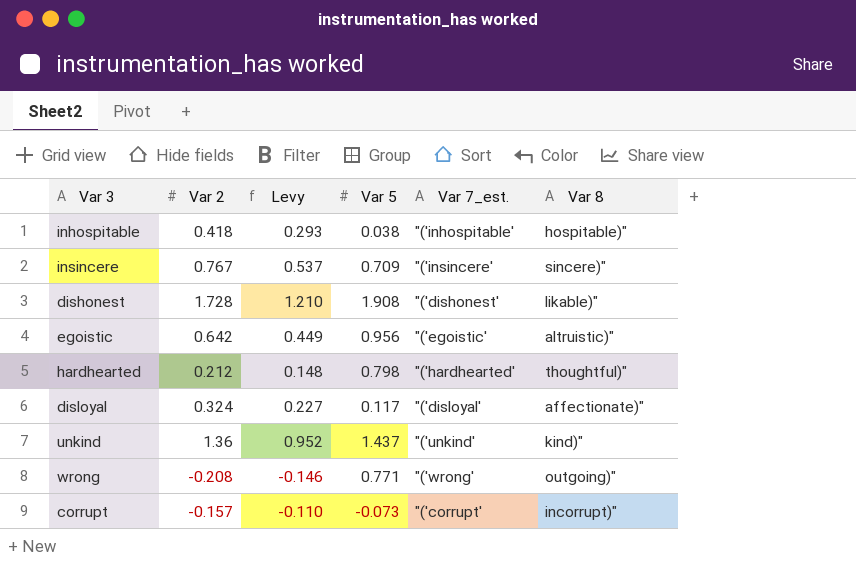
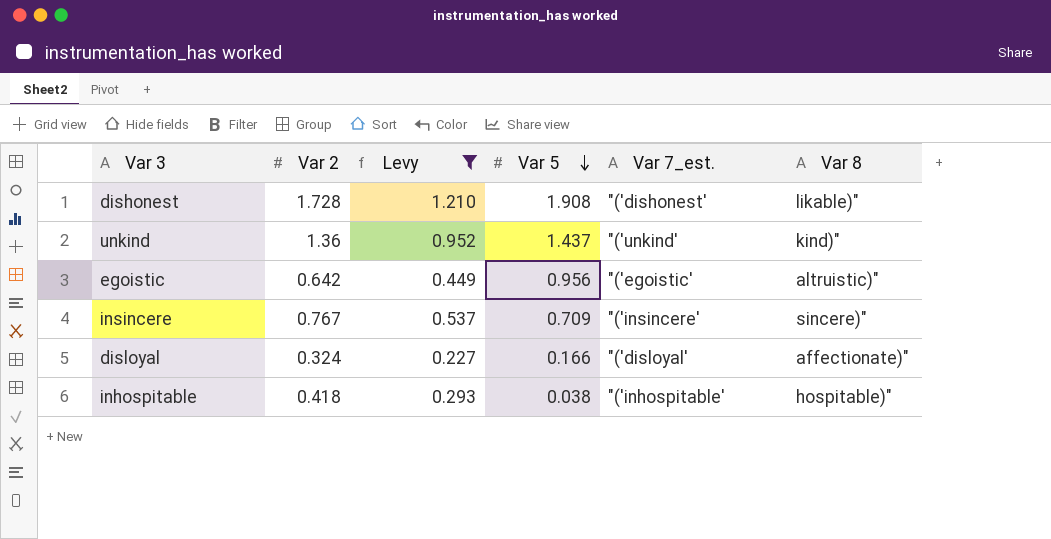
filter: none -> Levy >= 0.227
row order: none -> Var 5 descending
disloyal | Var 5: 0.117 -> 0.166

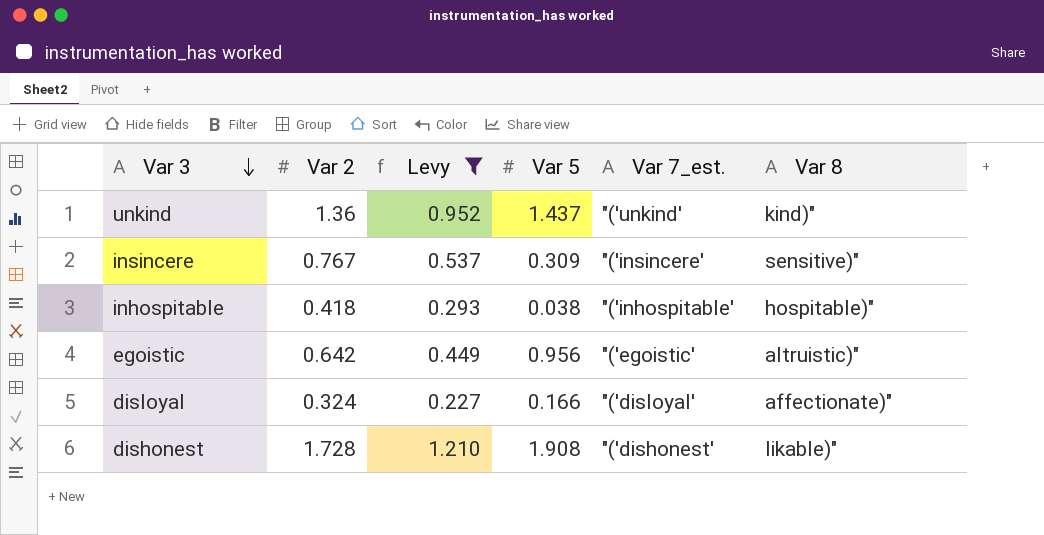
row order: Var 5 descending -> Var 3 descending
insincere | Var 5: 0.709 -> 0.309
insincere | Var 8: sincere)" -> sensitive)"

